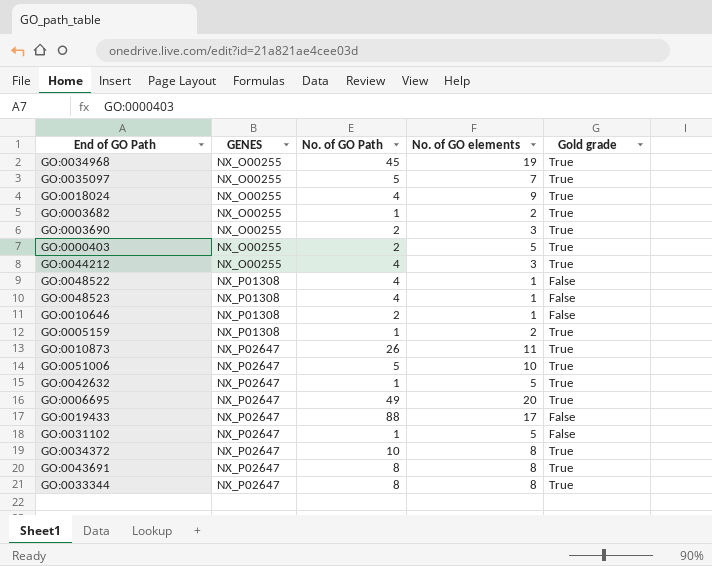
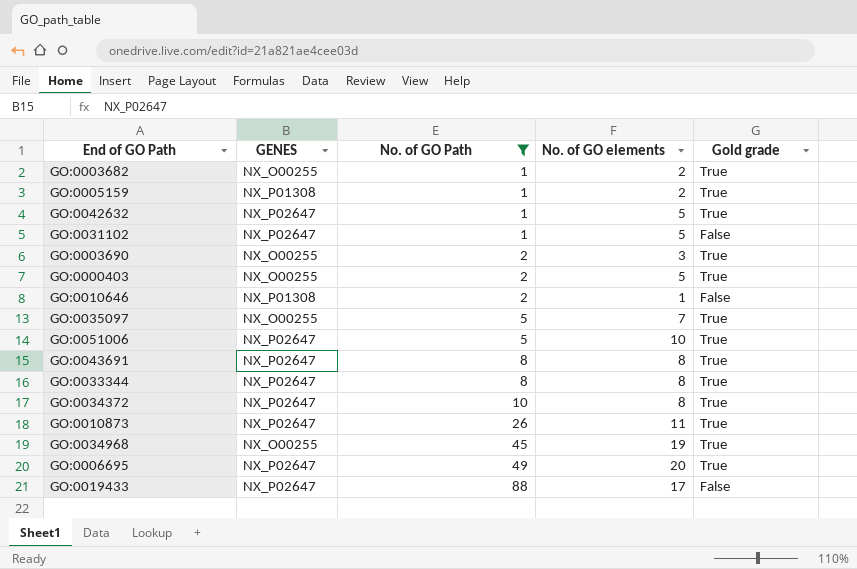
filter: none -> No. of GO Path != 4
row order: GENES ascending -> No. of GO Path ascending

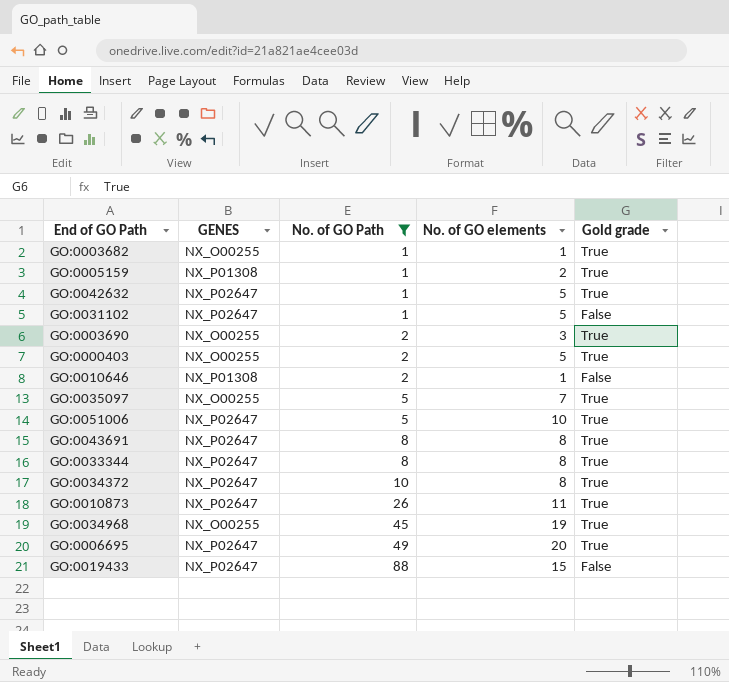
GO:0003682 | No. of GO elements: 2 -> 1
GO:0019433 | No. of GO elements: 17 -> 15

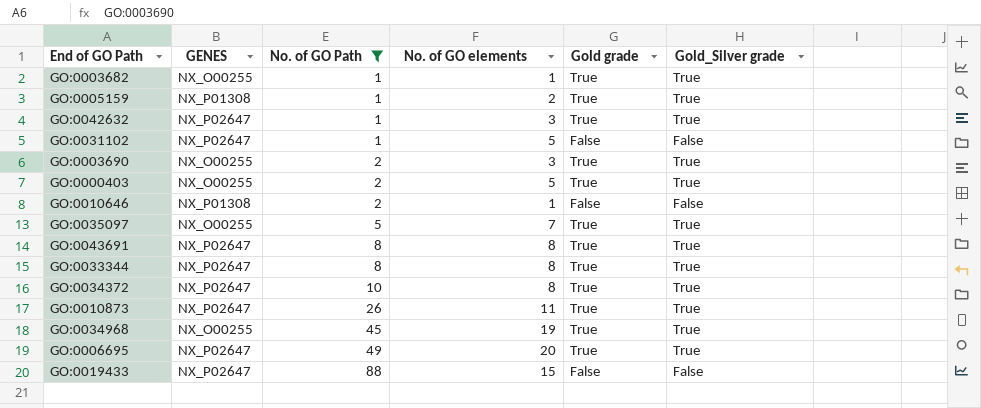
column Gold_Silver grade | position: none -> 6
row GO:0051006: NX_P02647 | 5 | 10 | True -> none
GO:0042632 | No. of GO elements: 5 -> 3

